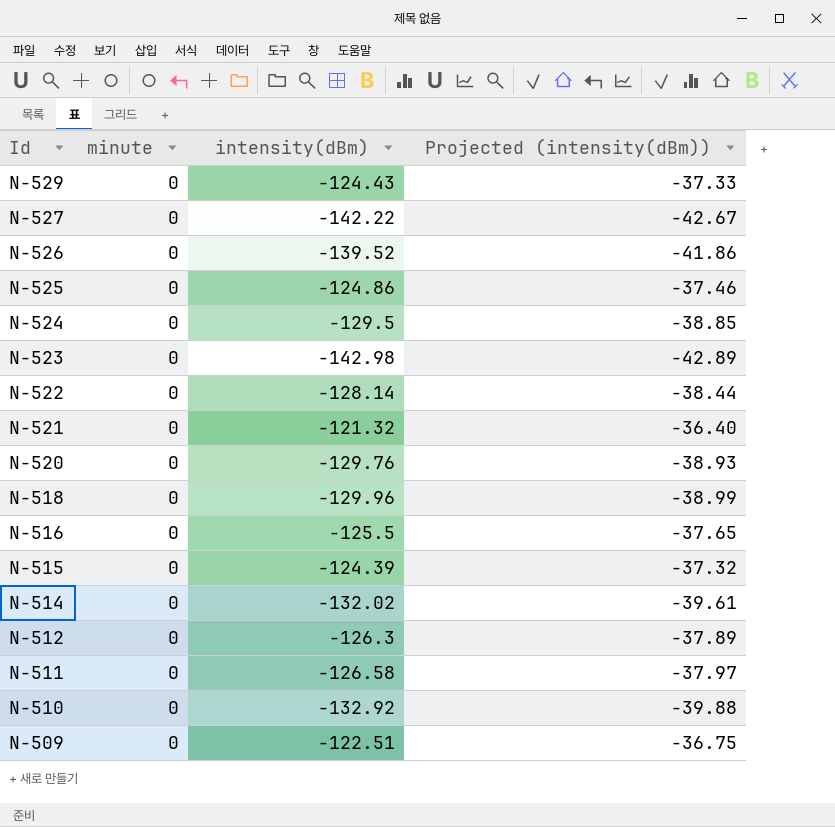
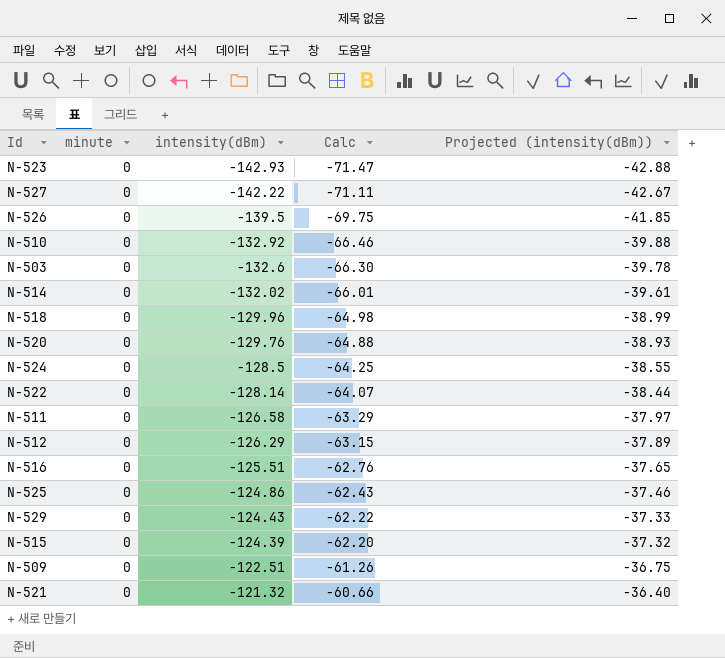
row order: Id descending -> intensity(dBm) ascending
column Calc | formula: none -> [intensity(dBm)] * 0.5
N-523 | intensity(dBm): -142.98 -> -142.93
N-523 | Projected (intensity(dBm)): -42.89 -> -42.88
N-526 | intensity(dBm): -139.52 -> -139.5
N-526 | Projected (intensity(dBm)): -41.86 -> -41.85
row N-503: none -> 0 | -132.6 | -66.30 | -39.78
N-524 | intensity(dBm): -129.5 -> -128.5
N-524 | Projected (intensity(dBm)): -38.85 -> -38.55
N-512 | intensity(dBm): -126.3 -> -126.29
N-516 | intensity(dBm): -125.5 -> -125.51

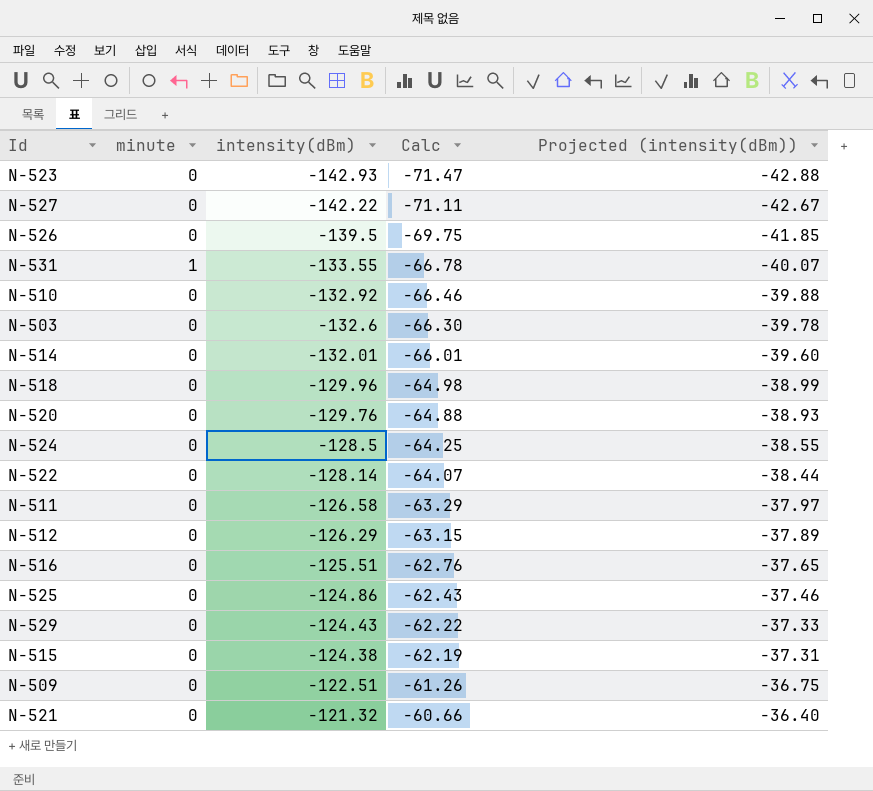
row N-531: none -> 1 | -133.55 | -66.78 | -40.07
N-514 | intensity(dBm): -132.02 -> -132.01
N-514 | Projected (intensity(dBm)): -39.61 -> -39.60
N-515 | intensity(dBm): -124.39 -> -124.38
N-515 | Calc: -62.20 -> -62.19
N-515 | Projected (intensity(dBm)): -37.32 -> -37.31

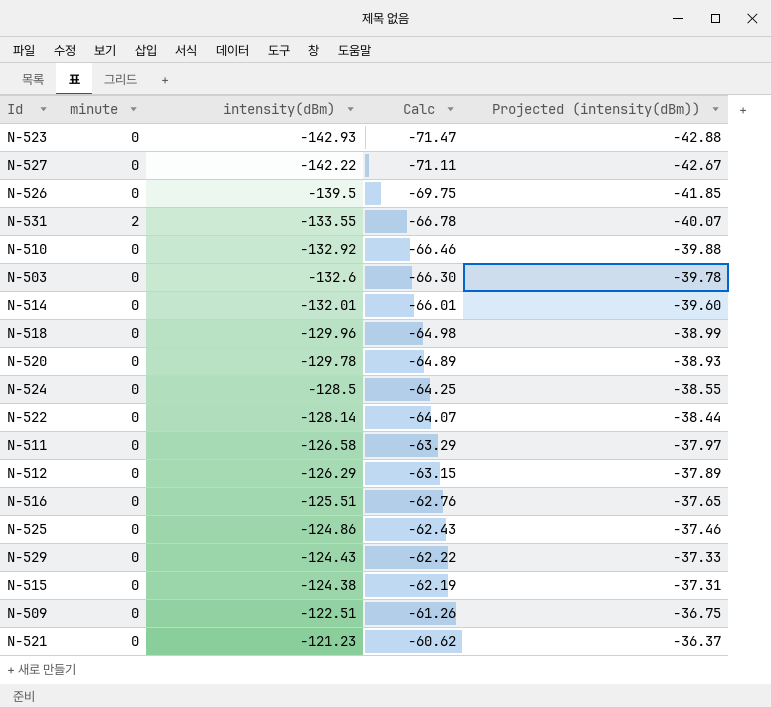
N-531 | minute: 1 -> 2
N-520 | intensity(dBm): -129.76 -> -129.78
N-520 | Calc: -64.88 -> -64.89
N-521 | intensity(dBm): -121.32 -> -121.23
N-521 | Calc: -60.66 -> -60.62
N-521 | Projected (intensity(dBm)): -36.40 -> -36.37

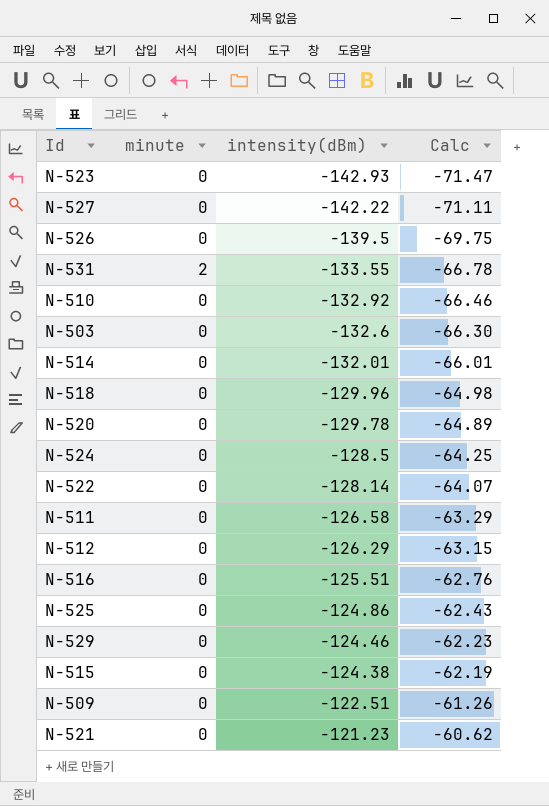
column Projected (intensity(dBm)) | formula: [intensity(dBm)] * 0.3 -> none
N-529 | intensity(dBm): -124.43 -> -124.46
N-529 | Calc: -62.22 -> -62.23

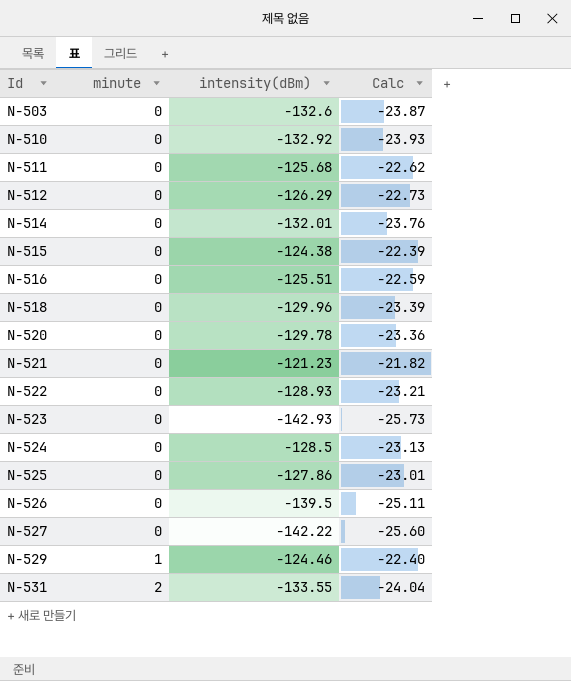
row order: intensity(dBm) ascending -> Id ascending
column Calc | formula: [intensity(dBm)] * 0.5 -> [intensity(dBm)] * 0.18
row N-509: 0 | -122.51 | -61.26 -> none
N-511 | intensity(dBm): -126.58 -> -125.68
N-522 | intensity(dBm): -128.14 -> -128.93
N-525 | intensity(dBm): -124.86 -> -127.86
N-529 | minute: 0 -> 1

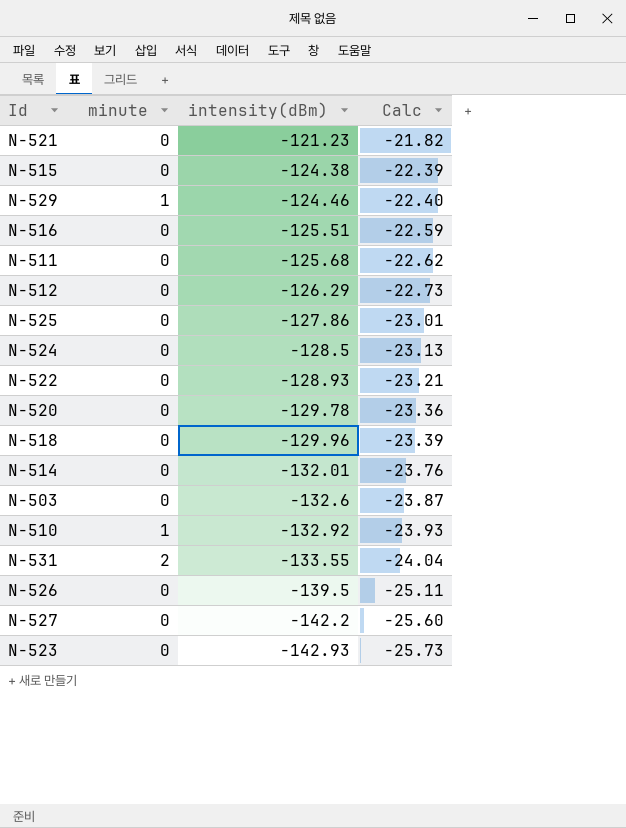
row order: Id ascending -> intensity(dBm) descending
N-510 | minute: 0 -> 1
N-527 | intensity(dBm): -142.22 -> -142.2

